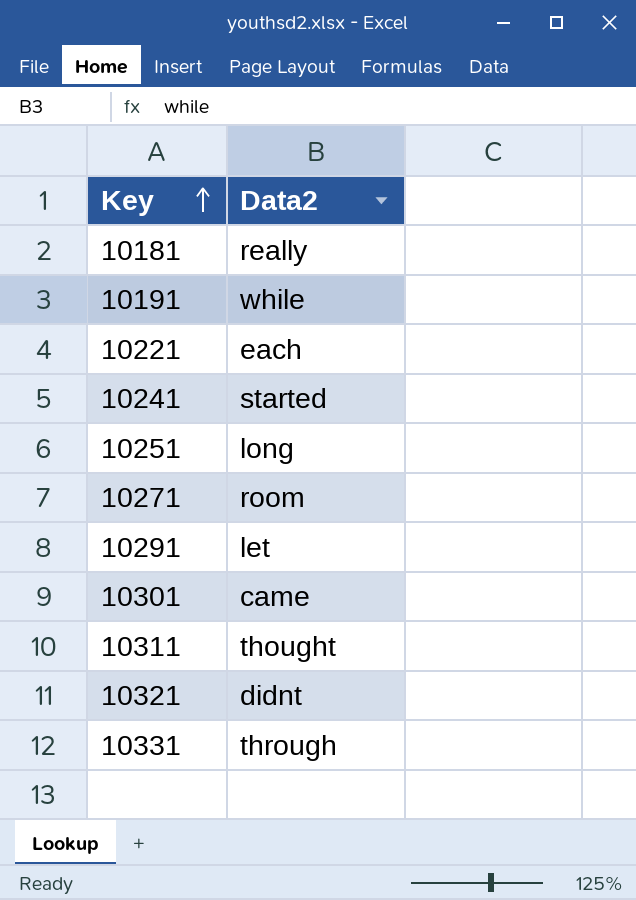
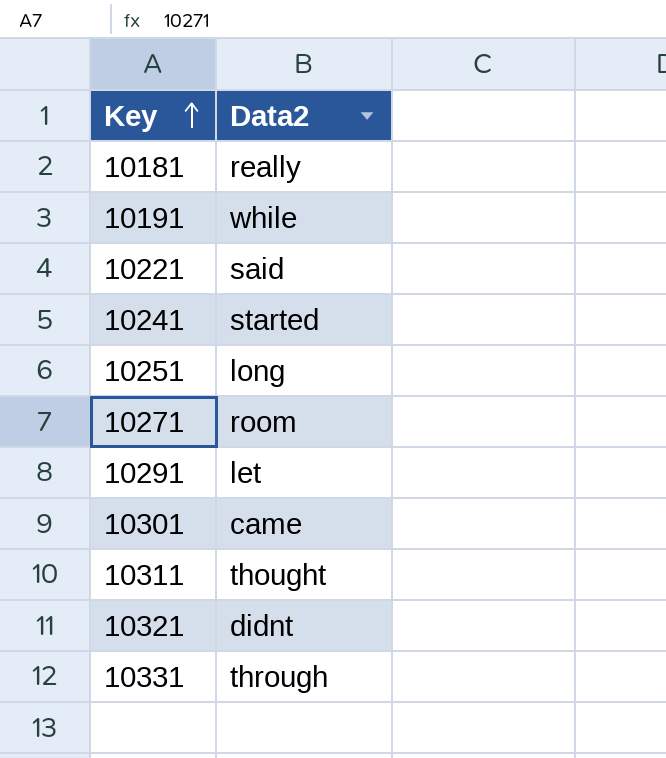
10221 | Data2: each -> said

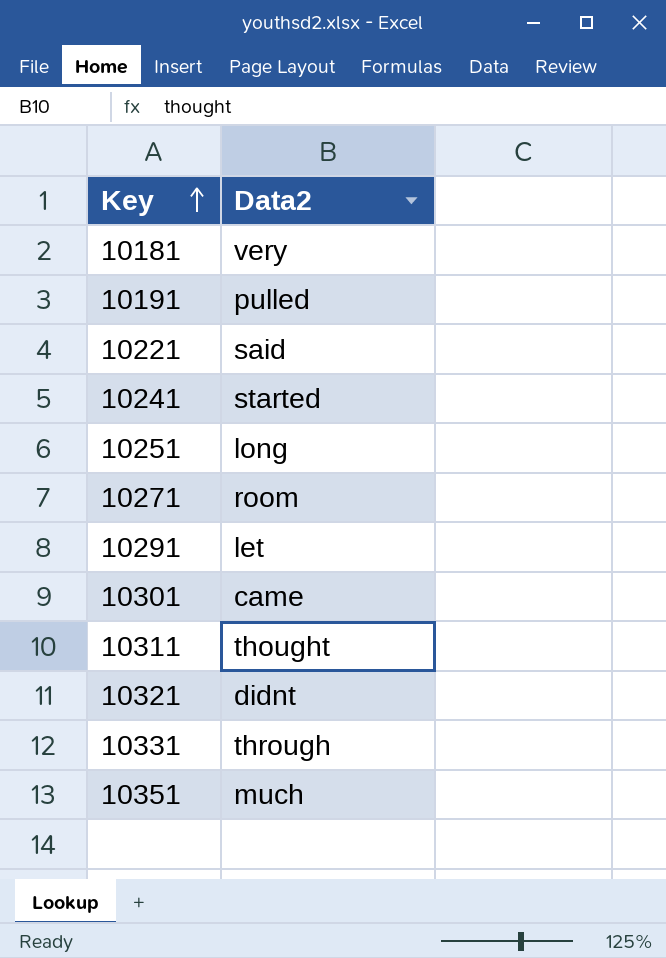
10181 | Data2: really -> very
10191 | Data2: while -> pulled
row 10351: none -> much

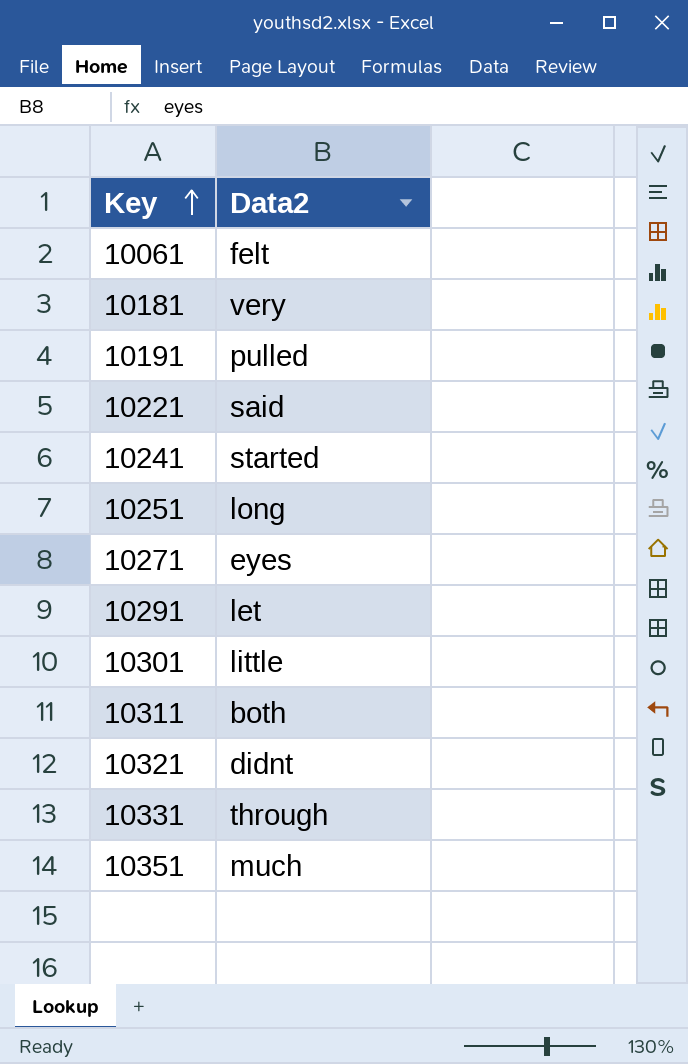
row 10061: none -> felt
10271 | Data2: room -> eyes
10301 | Data2: came -> little
10311 | Data2: thought -> both

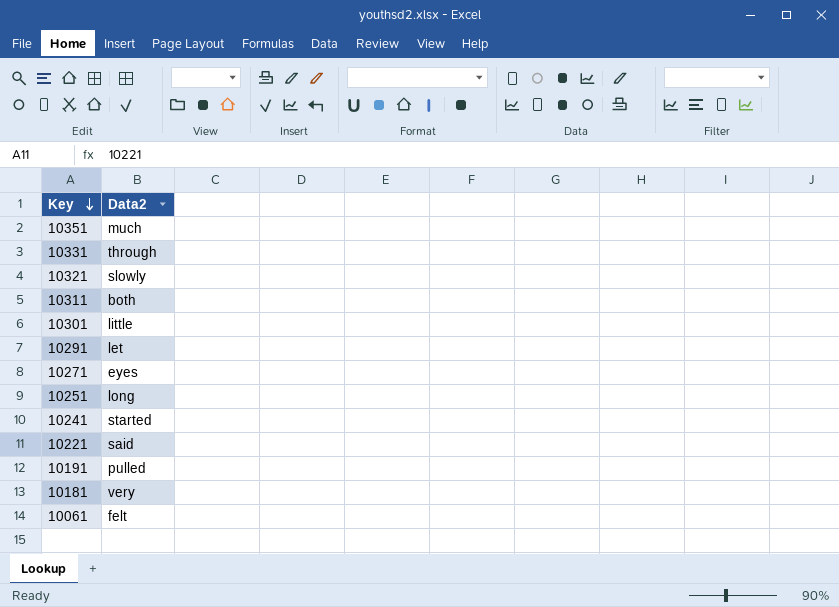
row order: Key ascending -> Key descending
10321 | Data2: didnt -> slowly

